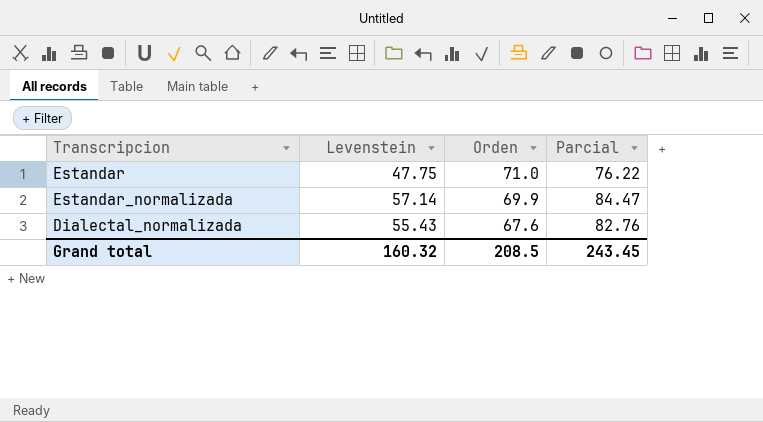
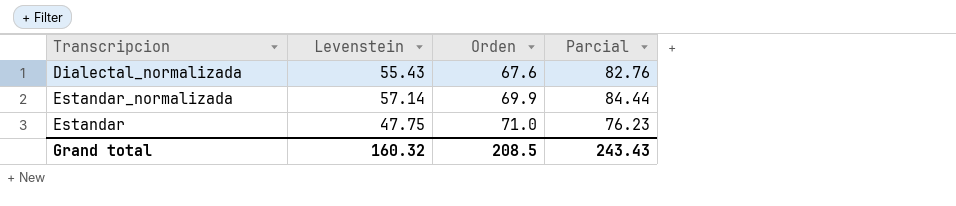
row order: Orden descending -> Orden ascending
Estandar_normalizada | Parcial: 84.47 -> 84.44
Estandar | Parcial: 76.22 -> 76.23
Grand total | Parcial: 243.45 -> 243.43

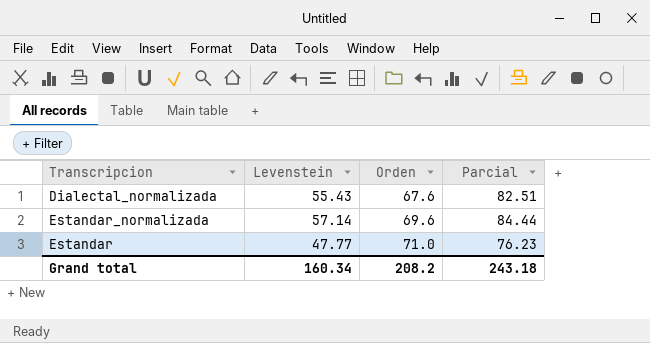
Dialectal_normalizada | Parcial: 82.76 -> 82.51
Estandar_normalizada | Orden: 69.9 -> 69.6
Estandar | Levenstein: 47.75 -> 47.77
Grand total | Levenstein: 160.32 -> 160.34
Grand total | Orden: 208.5 -> 208.2
Grand total | Parcial: 243.43 -> 243.18

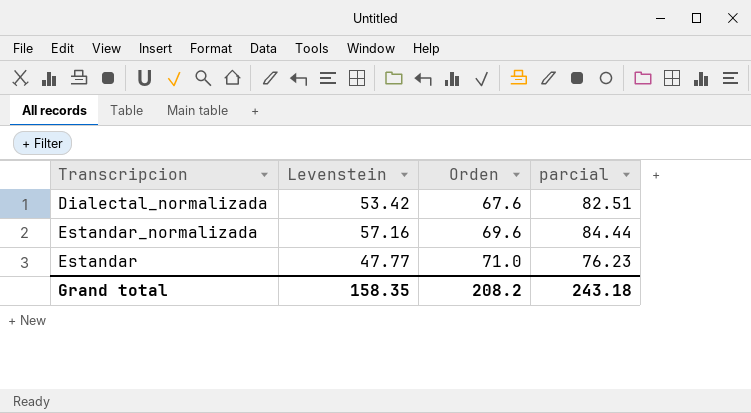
column name: Parcial -> parcial
Dialectal_normalizada | Levenstein: 55.43 -> 53.42
Estandar_normalizada | Levenstein: 57.14 -> 57.16
Grand total | Levenstein: 160.34 -> 158.35

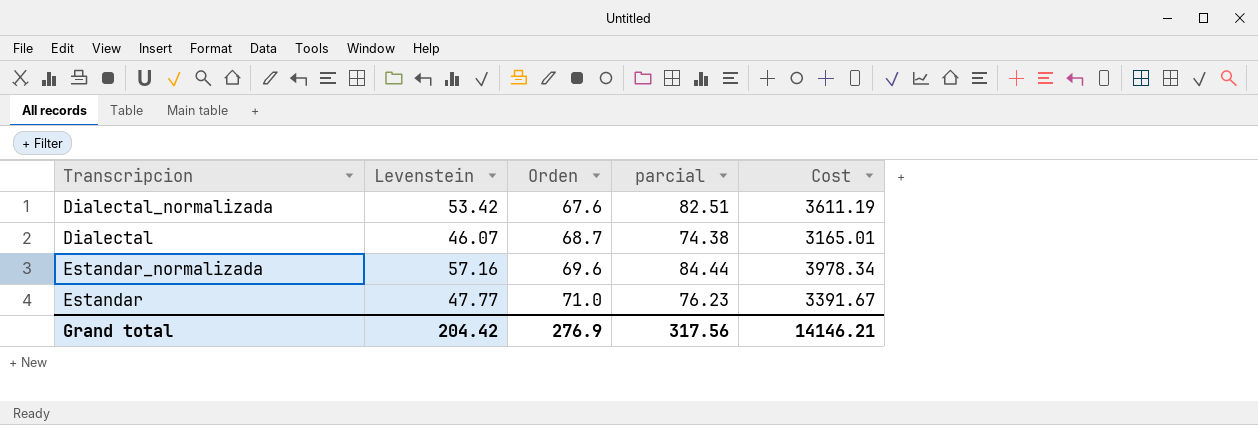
column Cost | formula: none -> [Levenstein] * [Orden]
row Dialectal: none -> 46.07 | 68.7 | 74.38 | 3165.01
Grand total | Levenstein: 158.35 -> 204.42
Grand total | Orden: 208.2 -> 276.9
Grand total | parcial: 243.18 -> 317.56

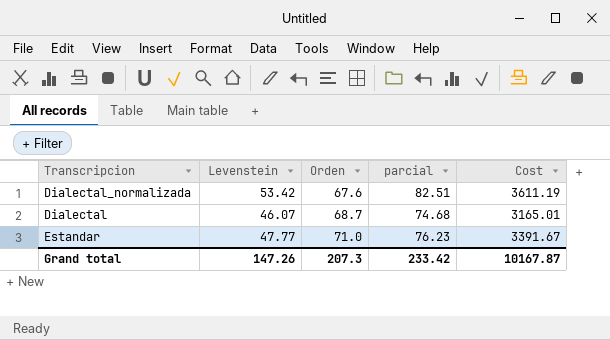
row Estandar_normalizada: 57.16 | 69.6 | 84.44 | 3978.34 -> none
Dialectal | parcial: 74.38 -> 74.68
Grand total | Levenstein: 204.42 -> 147.26
Grand total | Orden: 276.9 -> 207.3
Grand total | parcial: 317.56 -> 233.42
Grand total | Cost: 14146.21 -> 10167.87

